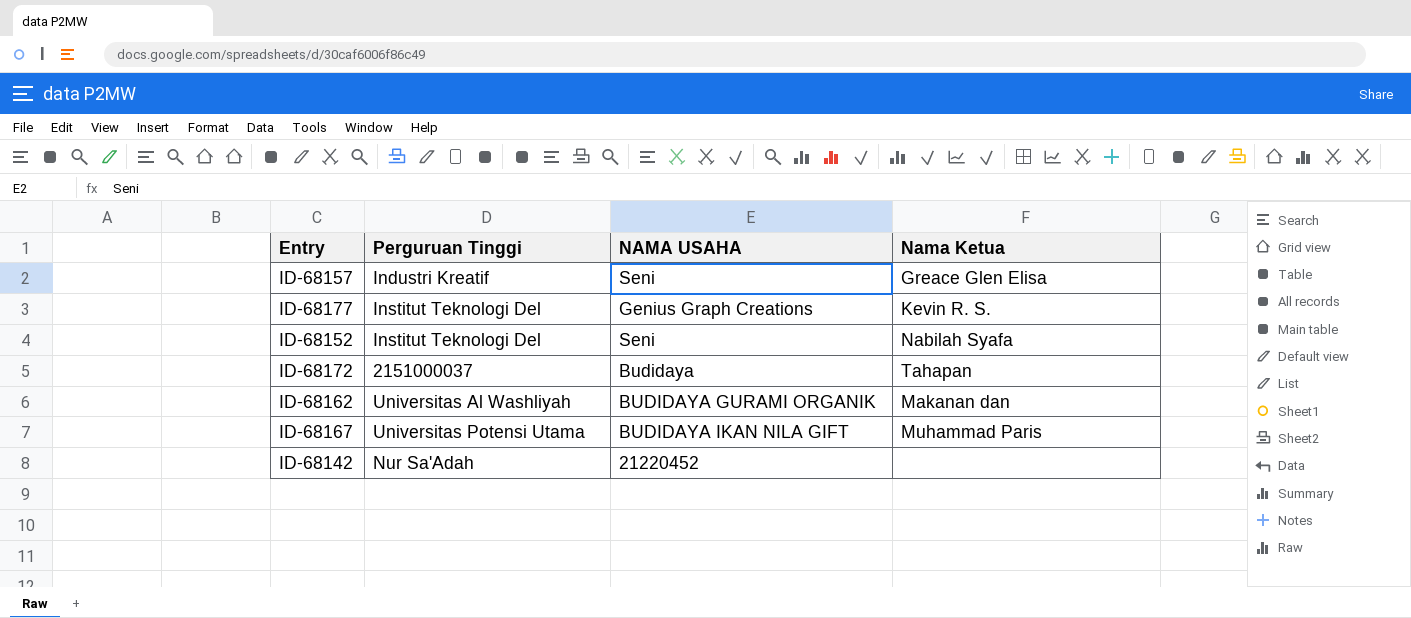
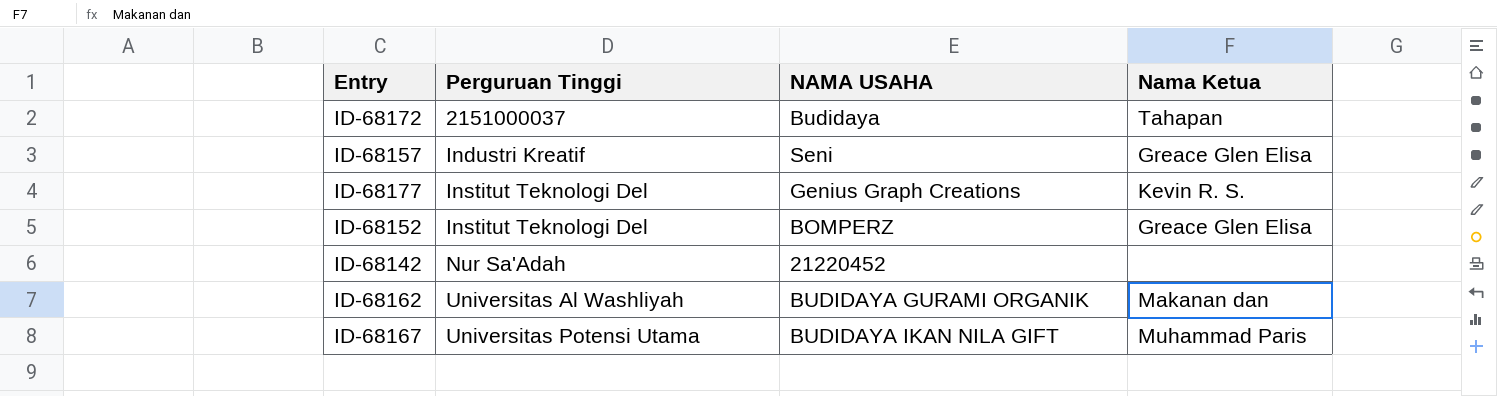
row order: none -> Perguruan Tinggi ascending
ID-68152 | NAMA USAHA: Seni -> BOMPERZ
ID-68152 | Nama Ketua: Nabilah Syafa -> Greace Glen Elisa

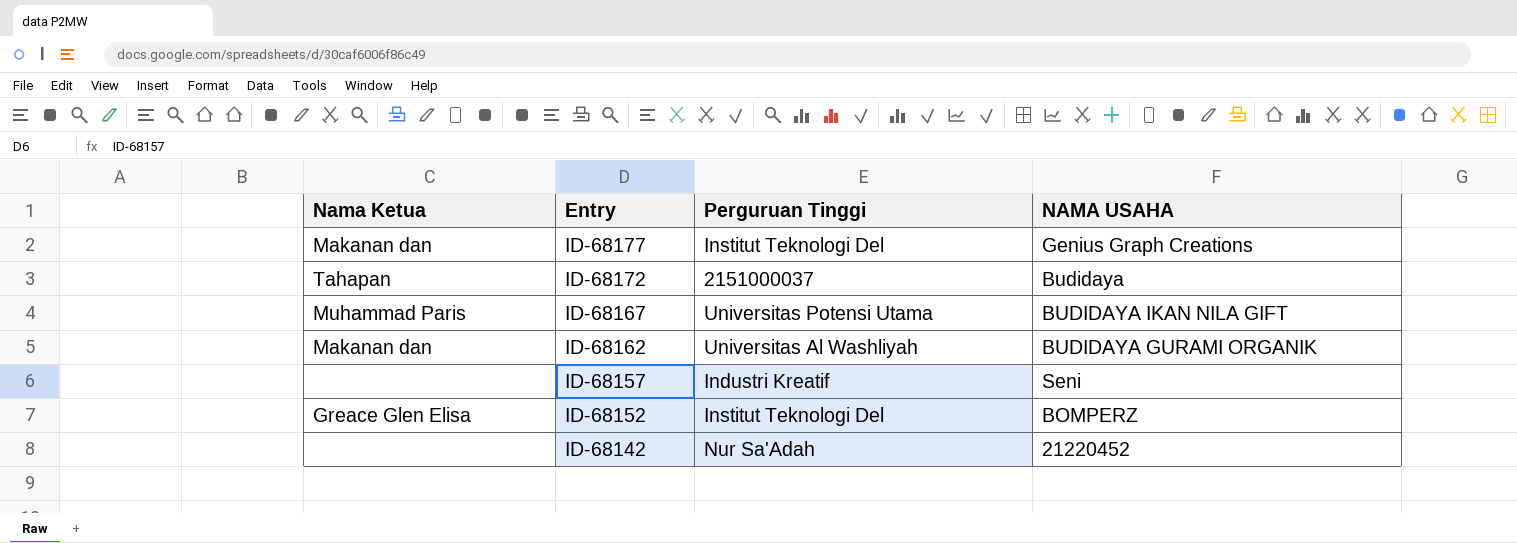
row order: Perguruan Tinggi ascending -> Entry descending
column Nama Ketua | position: 4 -> 1
ID-68177 | Nama Ketua: Kevin R. S. -> Makanan dan
ID-68157 | Nama Ketua: Greace Glen Elisa -> none

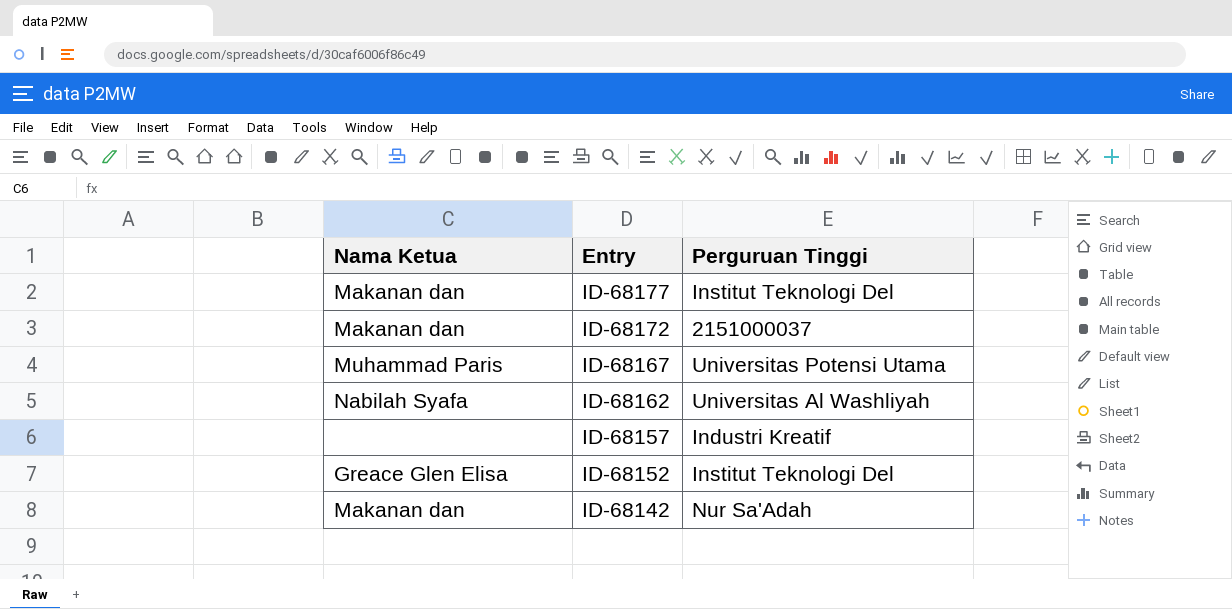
column NAMA USAHA | position: 4 -> none
ID-68172 | Nama Ketua: Tahapan -> Makanan dan
ID-68162 | Nama Ketua: Makanan dan -> Nabilah Syafa
ID-68142 | Nama Ketua: none -> Makanan dan

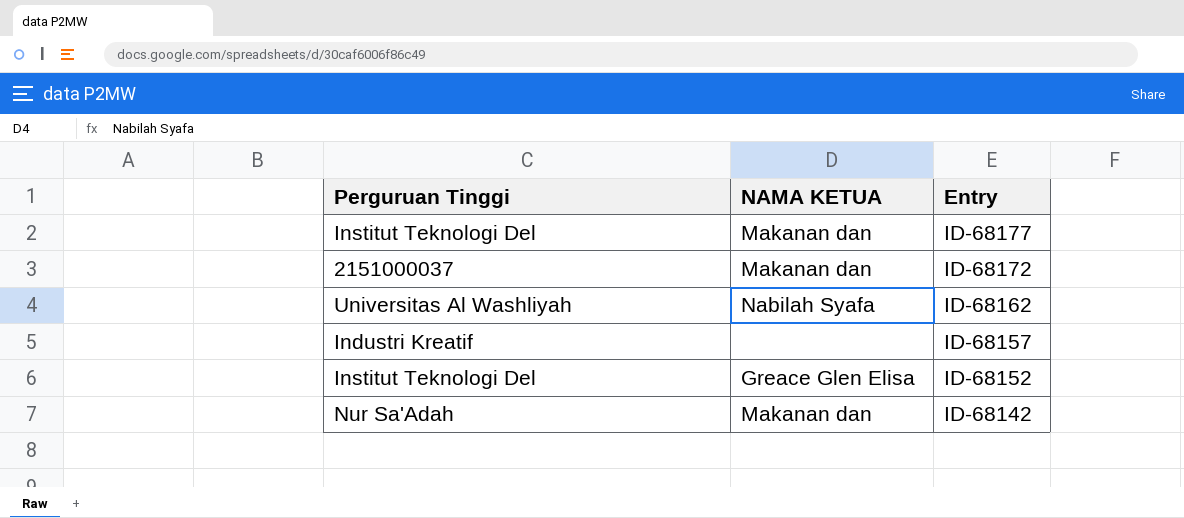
column Perguruan Tinggi | position: 3 -> 1
column name: Nama Ketua -> NAMA KETUA
row ID-68167: Muhammad Paris | Universitas Potensi Utama -> none

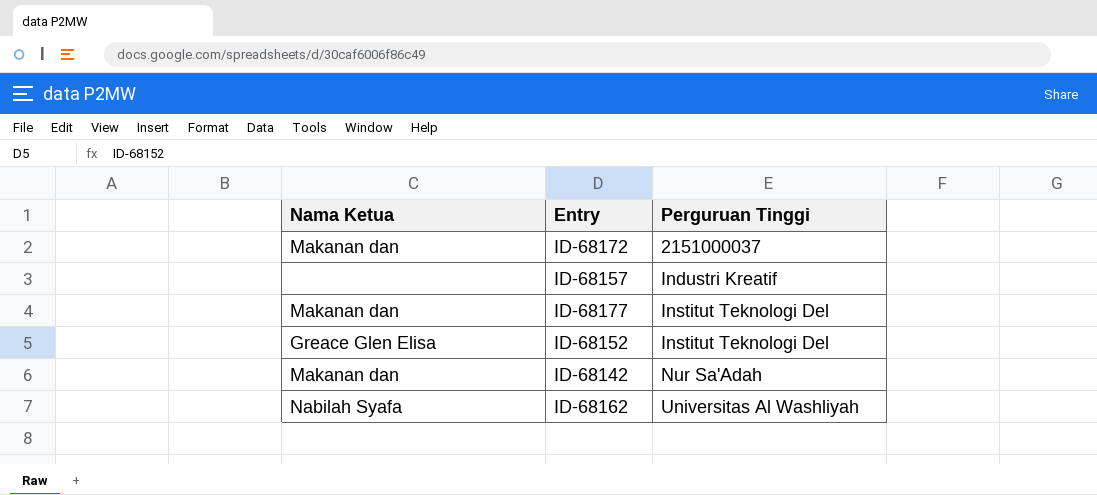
row order: Entry descending -> Perguruan Tinggi ascending
column name: NAMA KETUA -> Nama Ketua
column Perguruan Tinggi | position: 1 -> 3

